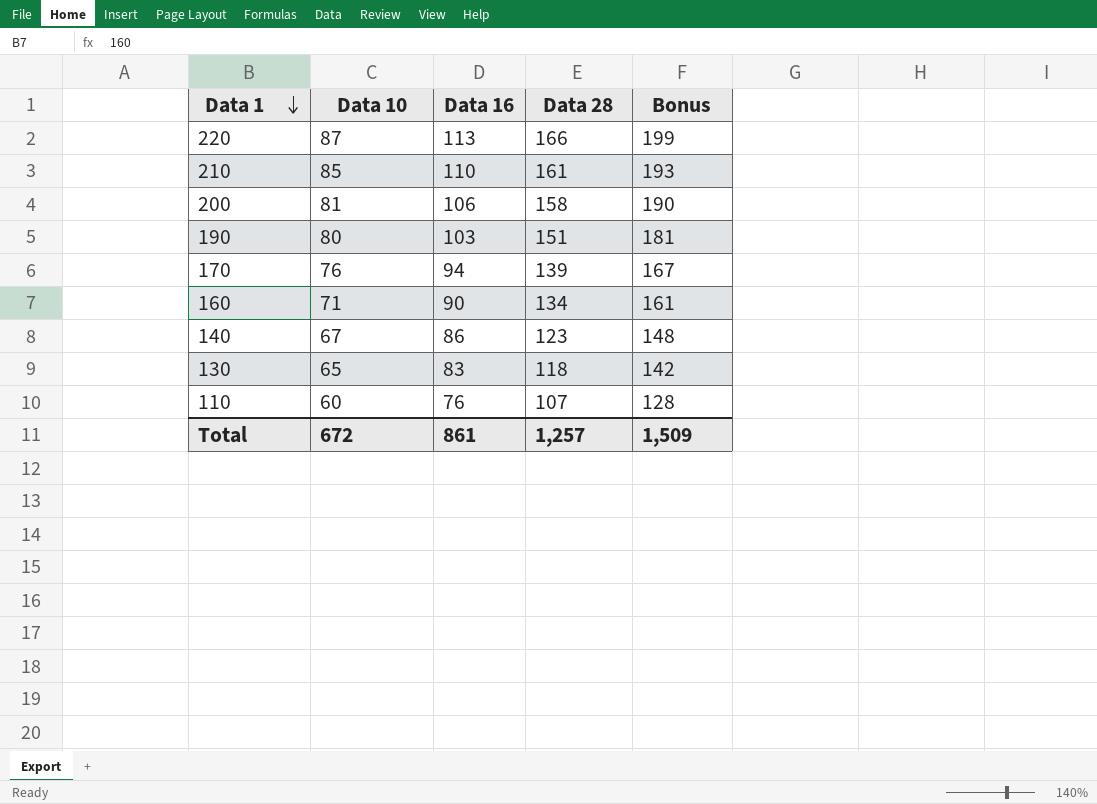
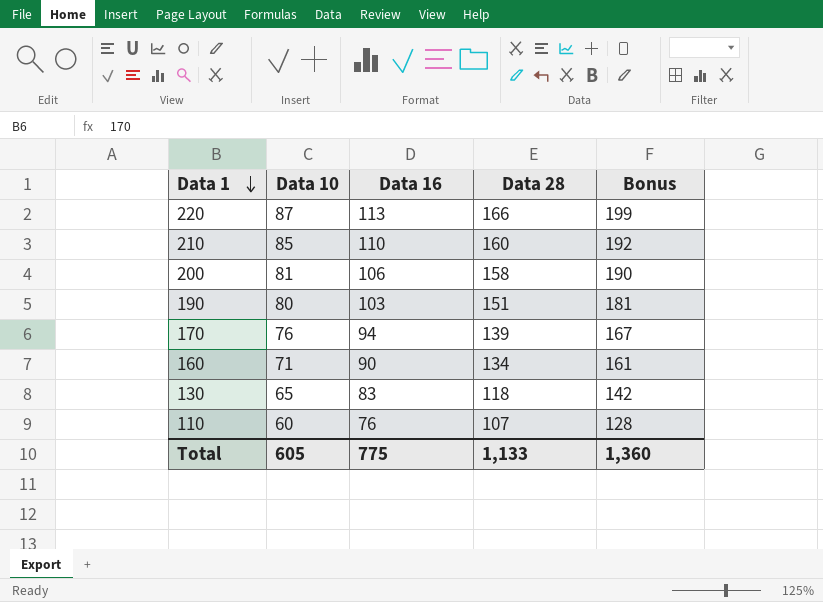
row 140: 67 | 86 | 123 | 148 -> none
210 | Data 28: 161 -> 160
210 | Bonus: 193 -> 192
Total | Data 10: 672 -> 605
Total | Data 16: 861 -> 775
Total | Data 28: 1,257 -> 1,133
Total | Bonus: 1,509 -> 1,360

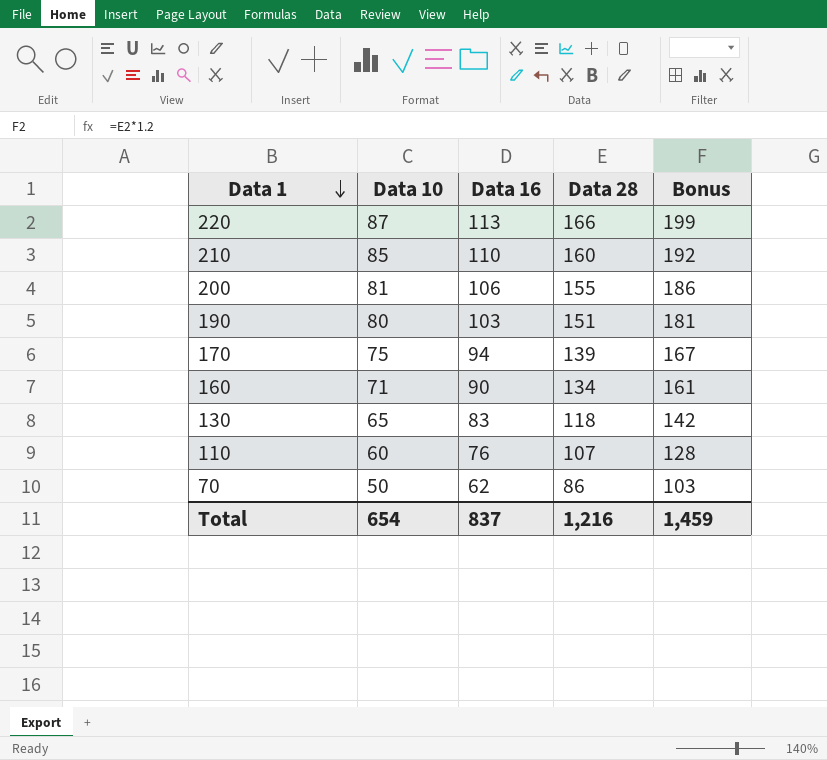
200 | Data 28: 158 -> 155
200 | Bonus: 190 -> 186
170 | Data 10: 76 -> 75
row 70: none -> 50 | 62 | 86 | 103
Total | Data 10: 605 -> 654
Total | Data 16: 775 -> 837
Total | Data 28: 1,133 -> 1,216
Total | Bonus: 1,360 -> 1,459

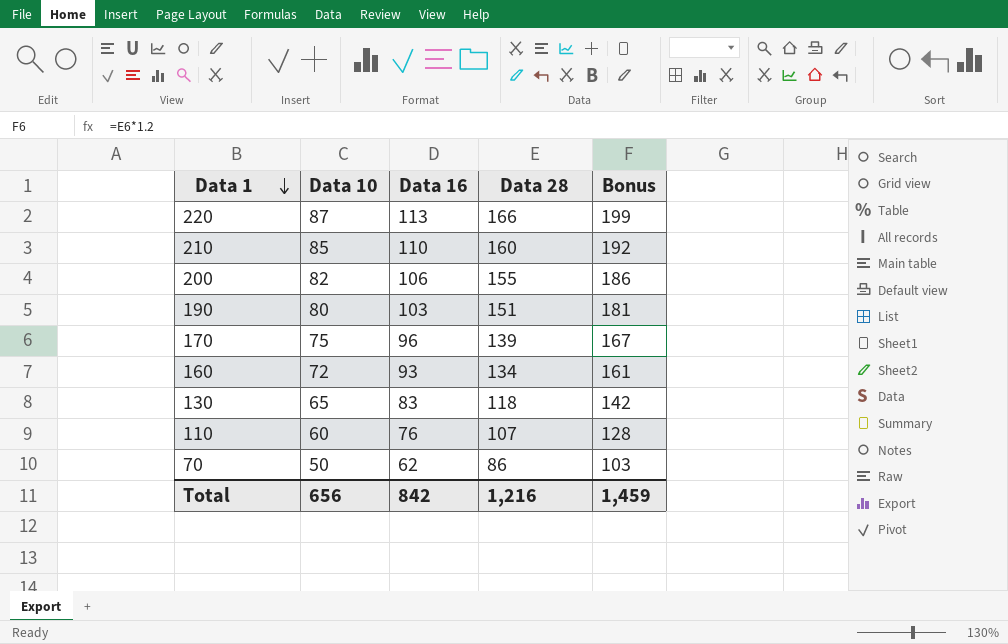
200 | Data 10: 81 -> 82
170 | Data 16: 94 -> 96
160 | Data 10: 71 -> 72
160 | Data 16: 90 -> 93
Total | Data 10: 654 -> 656
Total | Data 16: 837 -> 842

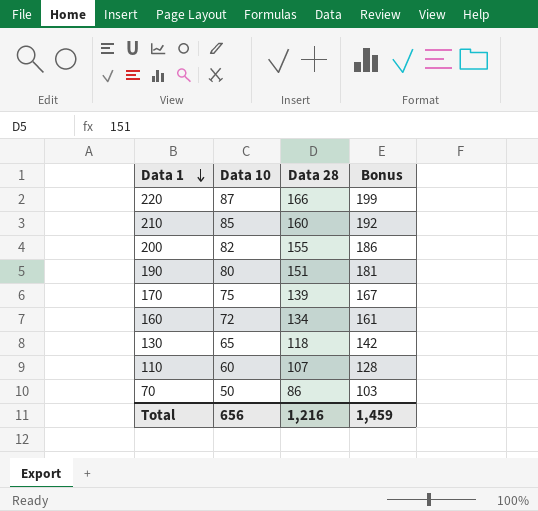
column Data 16 | position: 3 -> none

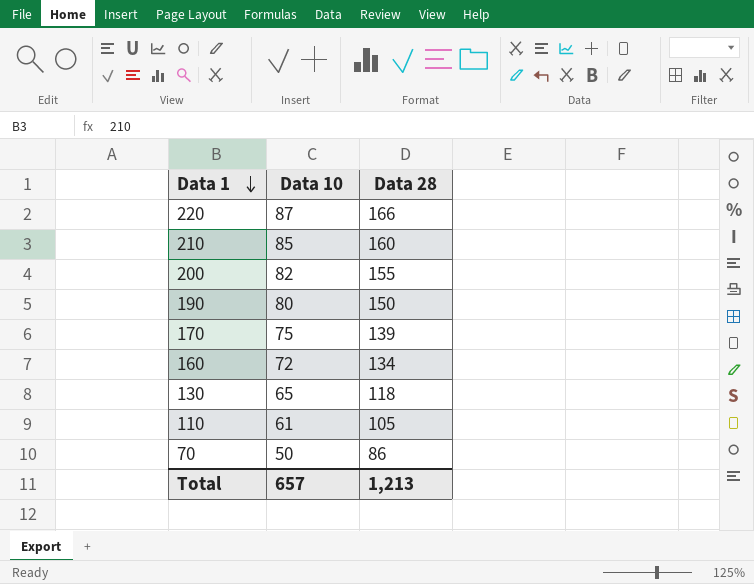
column Bonus | formula: [Data 28] * 1.2 -> none
190 | Data 28: 151 -> 150
110 | Data 10: 60 -> 61
110 | Data 28: 107 -> 105
Total | Data 10: 656 -> 657
Total | Data 28: 1,216 -> 1,213

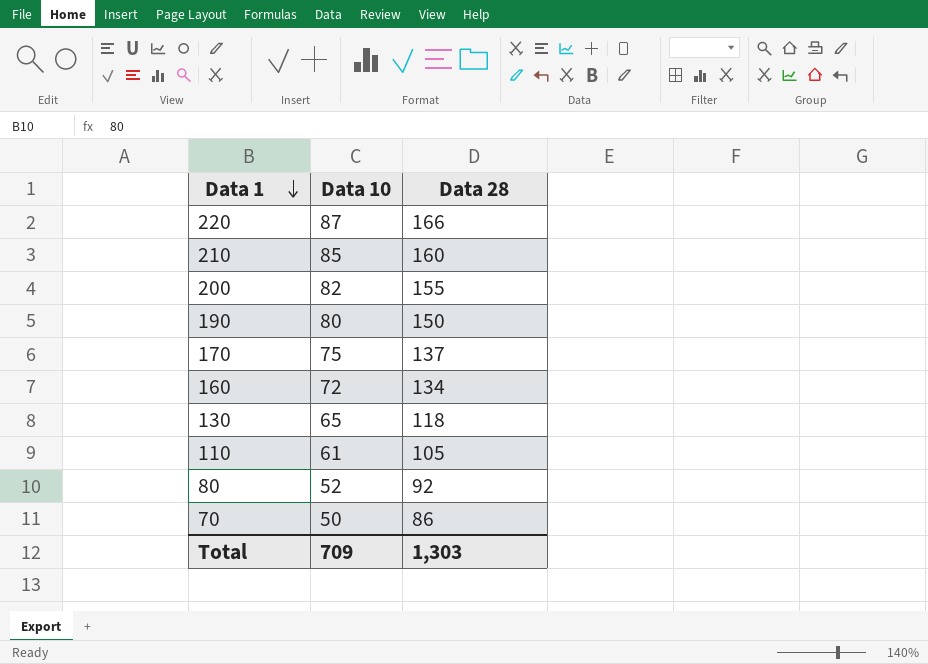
170 | Data 28: 139 -> 137
row 80: none -> 52 | 92
Total | Data 10: 657 -> 709
Total | Data 28: 1,213 -> 1,303

